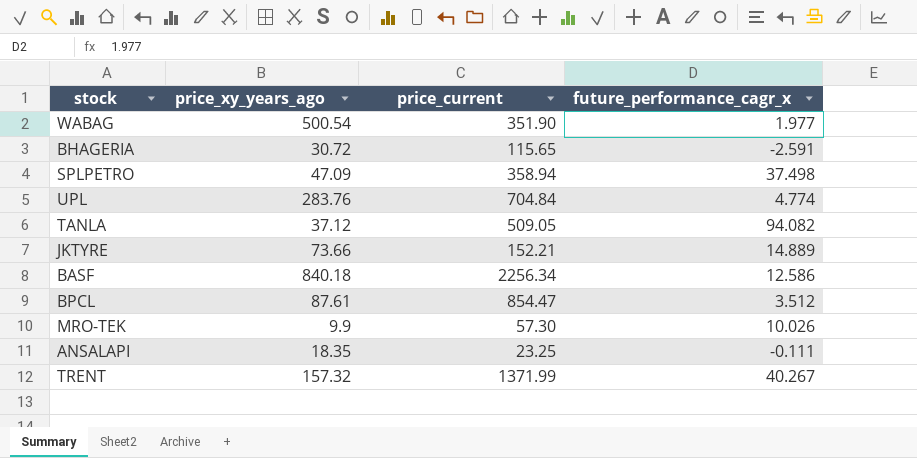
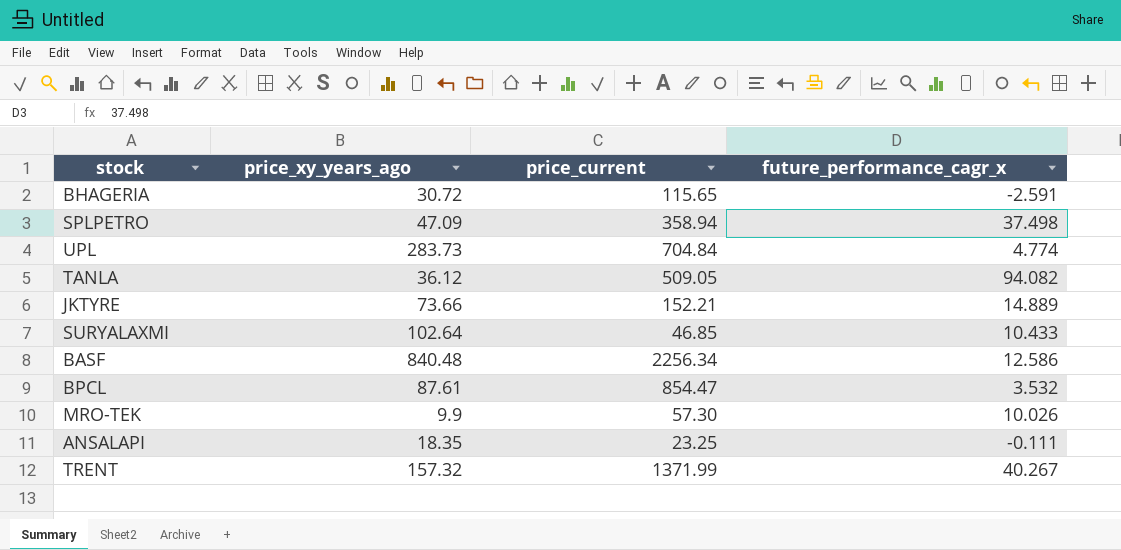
row WABAG: 500.54 | 351.90 | 1.977 -> none
UPL | price_xy_years_ago: 283.76 -> 283.73
TANLA | price_xy_years_ago: 37.12 -> 36.12
row SURYALAXMI: none -> 102.64 | 46.85 | 10.433
BASF | price_xy_years_ago: 840.18 -> 840.48
BPCL | future_performance_cagr_x: 3.512 -> 3.532

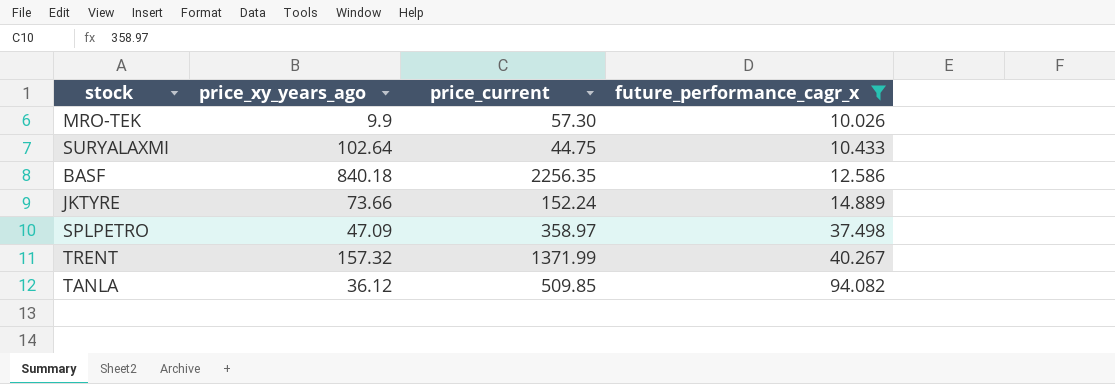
filter: none -> future_performance_cagr_x >= 10.026
row order: none -> future_performance_cagr_x ascending
SURYALAXMI | price_current: 46.85 -> 44.75
BASF | price_xy_years_ago: 840.48 -> 840.18
BASF | price_current: 2256.34 -> 2256.35
JKTYRE | price_current: 152.21 -> 152.24
SPLPETRO | price_current: 358.94 -> 358.97
TANLA | price_current: 509.05 -> 509.85

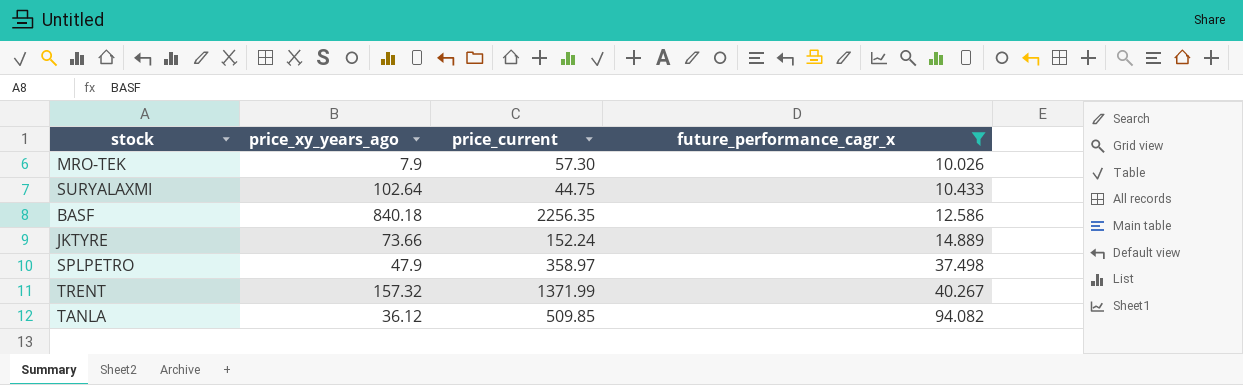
MRO-TEK | price_xy_years_ago: 9.9 -> 7.9
SPLPETRO | price_xy_years_ago: 47.09 -> 47.9

